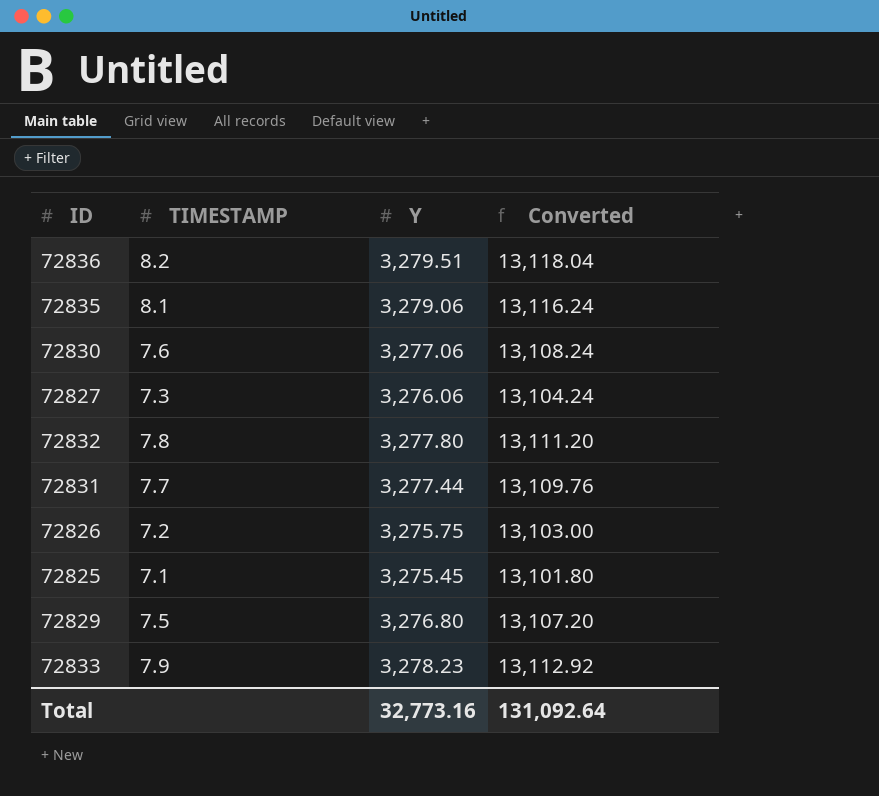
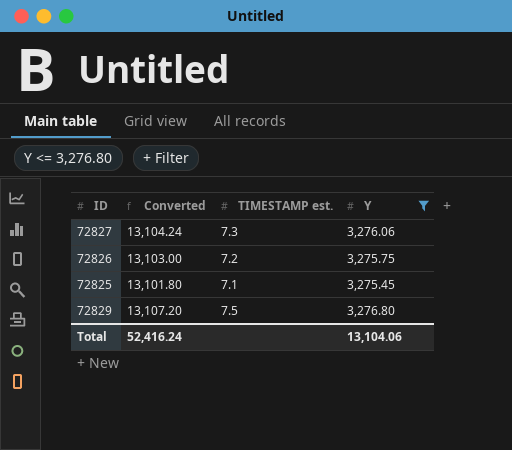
filter: none -> Y <= 3,276.80
column Converted | position: 4 -> 2
column name: TIMESTAMP -> TIMESTAMP est.
Total | Converted: 131,092.64 -> 52,416.24
Total | Y: 32,773.16 -> 13,104.06

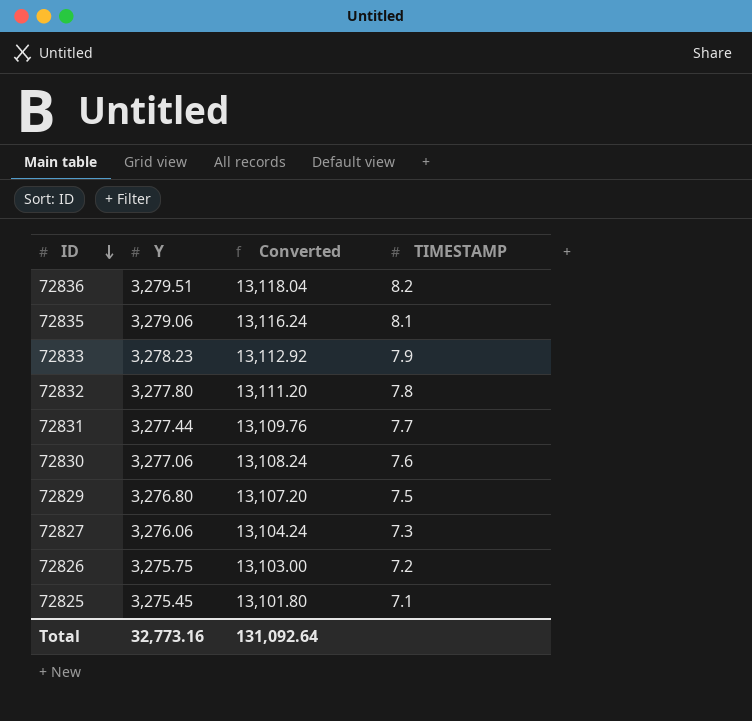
filter: Y <= 3,276.80 -> none
row order: none -> ID descending
column Y | position: 4 -> 2
column name: TIMESTAMP est. -> TIMESTAMP
Total | Y: 13,104.06 -> 32,773.16
Total | Converted: 52,416.24 -> 131,092.64

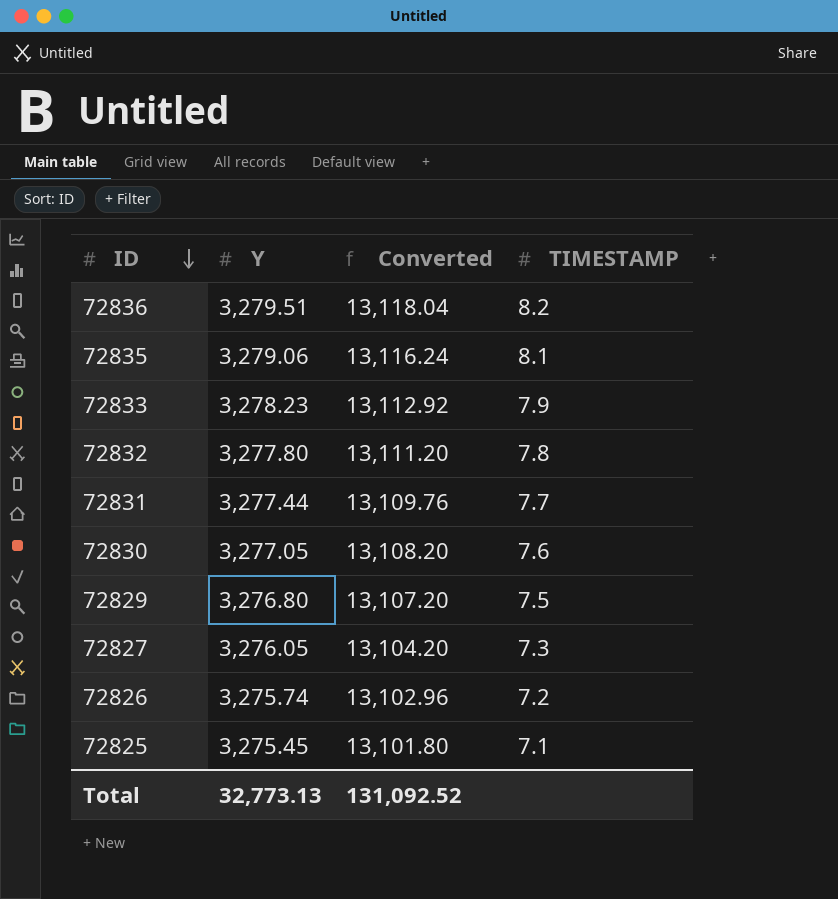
72830 | Y: 3,277.06 -> 3,277.05
72830 | Converted: 13,108.24 -> 13,108.20
72827 | Y: 3,276.06 -> 3,276.05
72827 | Converted: 13,104.24 -> 13,104.20
72826 | Y: 3,275.75 -> 3,275.74
72826 | Converted: 13,103.00 -> 13,102.96
Total | Y: 32,773.16 -> 32,773.13
Total | Converted: 131,092.64 -> 131,092.52

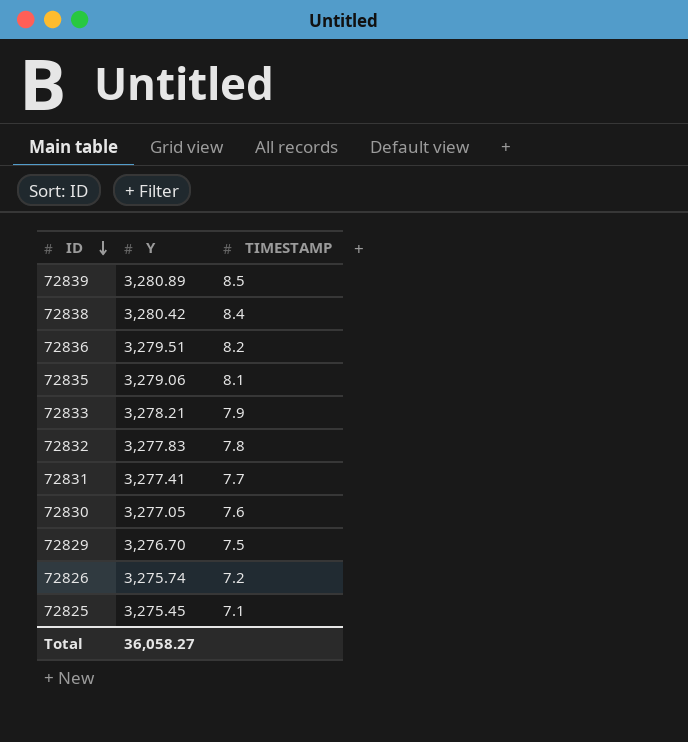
column Converted | formula: [Y] * 4 -> none
row 72827: 3,276.05 | 13,104.20 | 7.3 -> none
row 72839: none -> 3,280.89 | 8.5
row 72838: none -> 3,280.42 | 8.4
72833 | Y: 3,278.23 -> 3,278.21
72832 | Y: 3,277.80 -> 3,277.83
72831 | Y: 3,277.44 -> 3,277.41
72829 | Y: 3,276.80 -> 3,276.70
Total | Y: 32,773.13 -> 36,058.27

